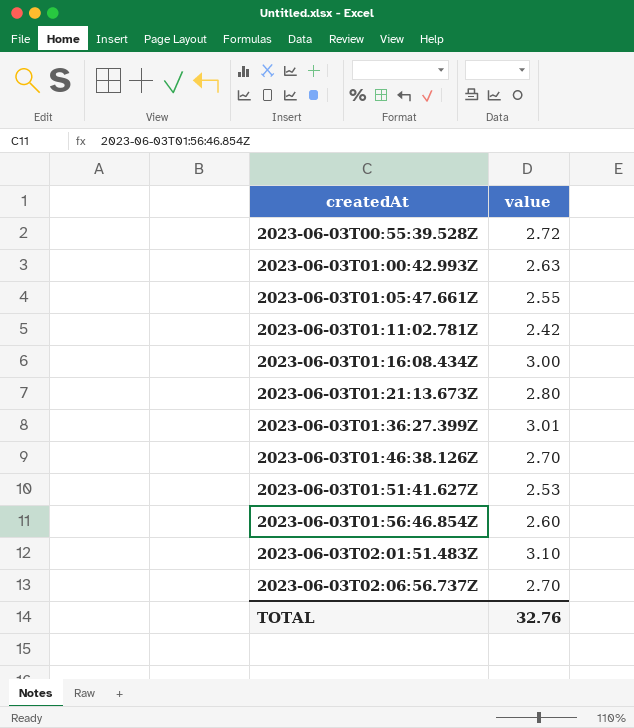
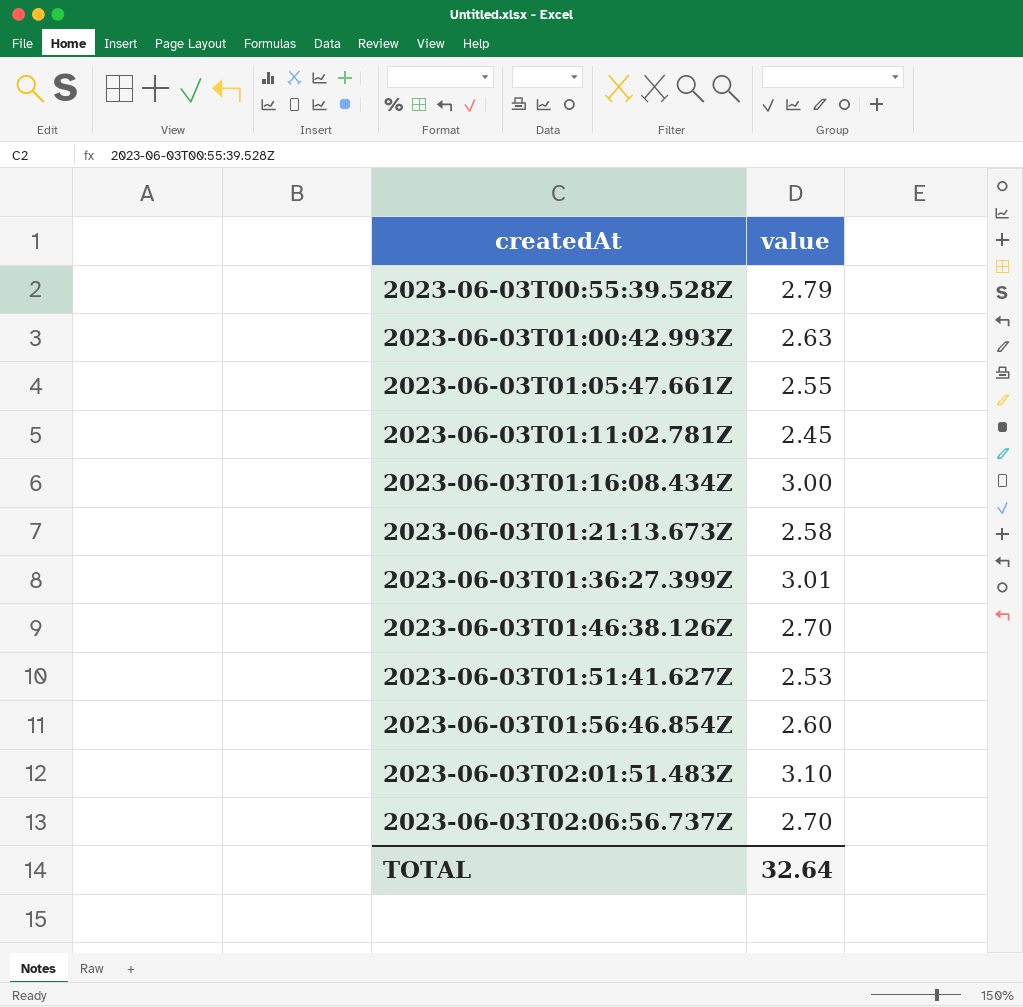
2023-06-03T00:55:39.528Z | value: 2.72 -> 2.79
2023-06-03T01:11:02.781Z | value: 2.42 -> 2.45
2023-06-03T01:21:13.673Z | value: 2.80 -> 2.58
TOTAL | value: 32.76 -> 32.64

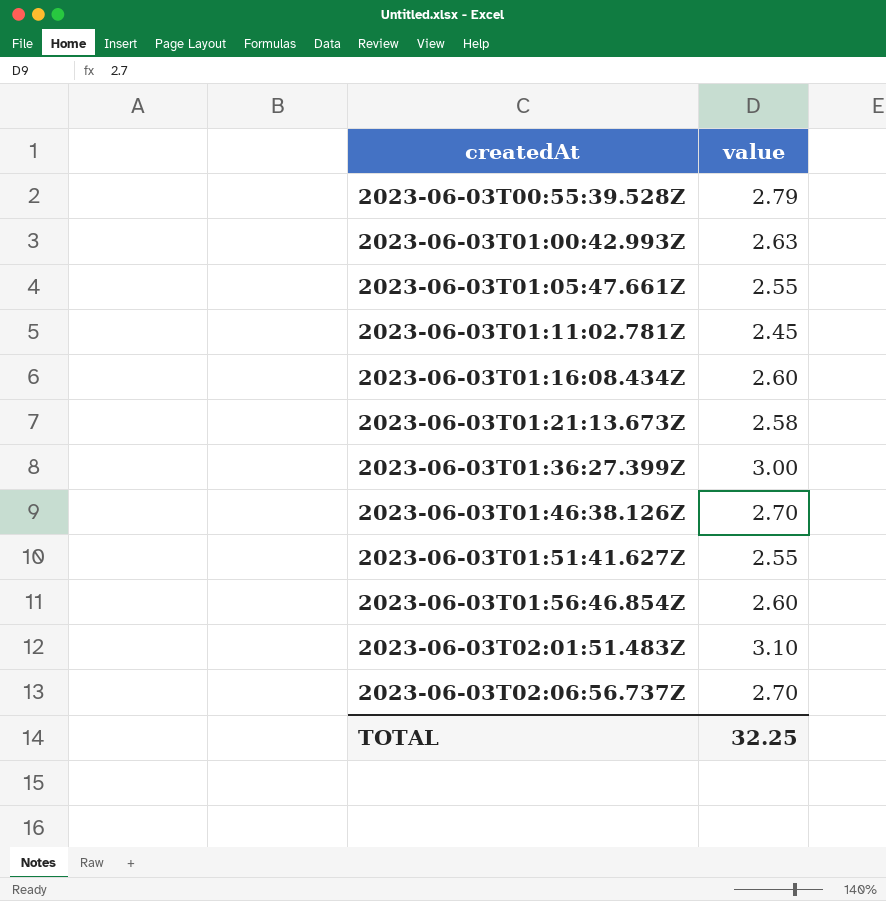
2023-06-03T01:16:08.434Z | value: 3.00 -> 2.60
2023-06-03T01:36:27.399Z | value: 3.01 -> 3.00
2023-06-03T01:51:41.627Z | value: 2.53 -> 2.55
TOTAL | value: 32.64 -> 32.25

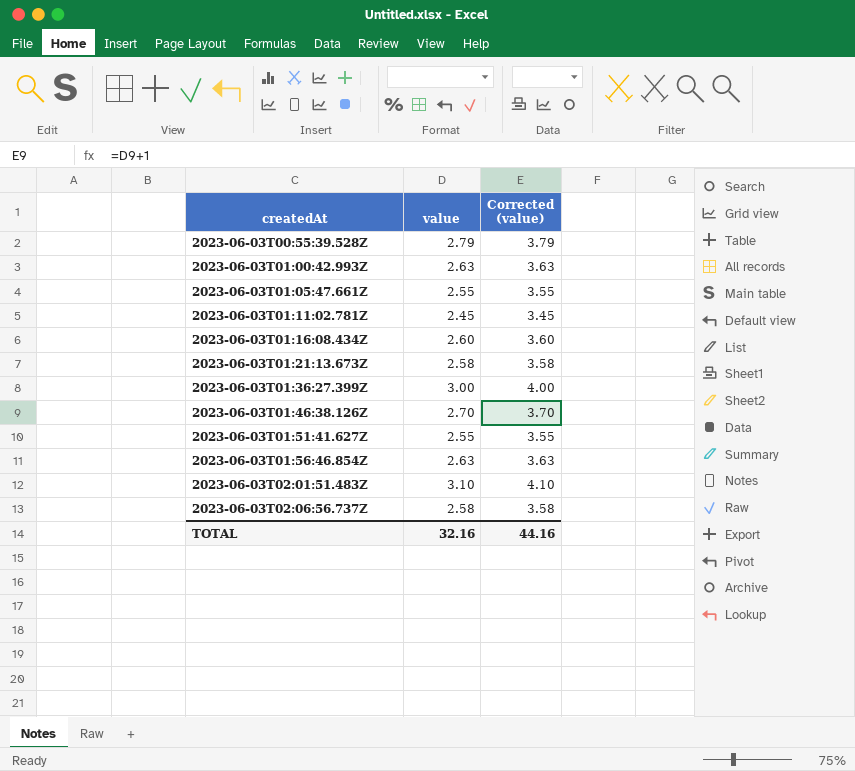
column Corrected (value) | formula: none -> [value] + 1
2023-06-03T01:56:46.854Z | value: 2.60 -> 2.63
2023-06-03T02:06:56.737Z | value: 2.70 -> 2.58
TOTAL | value: 32.25 -> 32.16

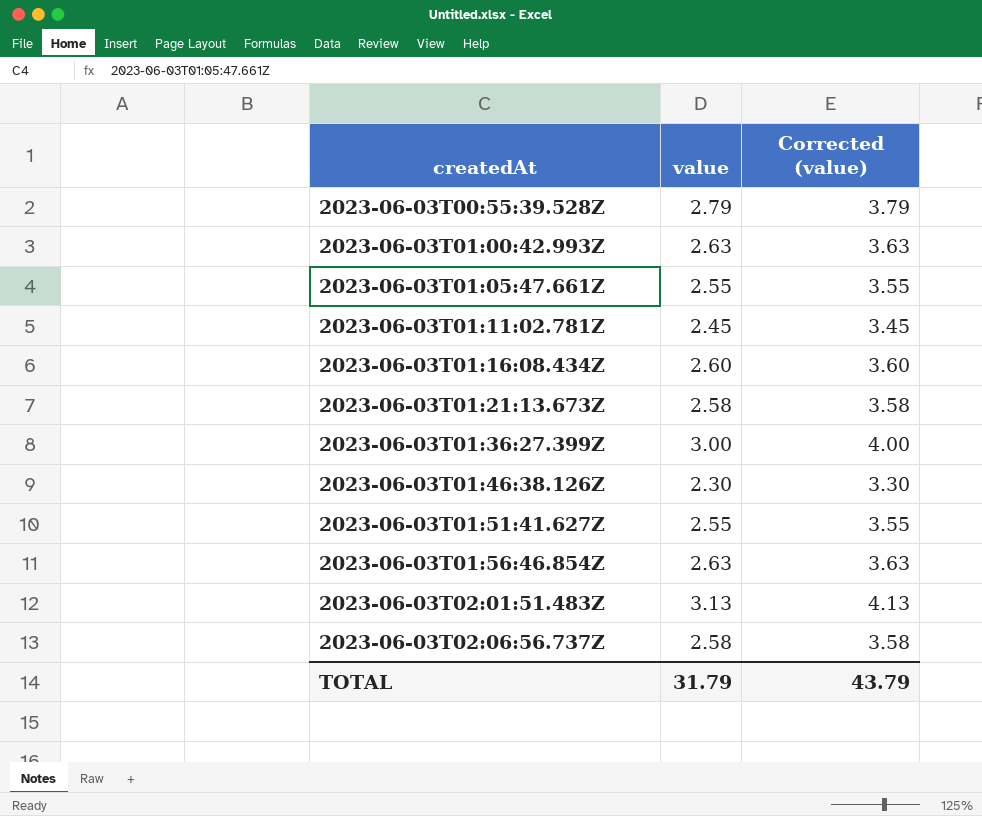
2023-06-03T01:46:38.126Z | value: 2.70 -> 2.30
2023-06-03T01:46:38.126Z | Corrected (value): 3.70 -> 3.30
2023-06-03T02:01:51.483Z | value: 3.10 -> 3.13
2023-06-03T02:01:51.483Z | Corrected (value): 4.10 -> 4.13
TOTAL | value: 32.16 -> 31.79
TOTAL | Corrected (value): 44.16 -> 43.79

